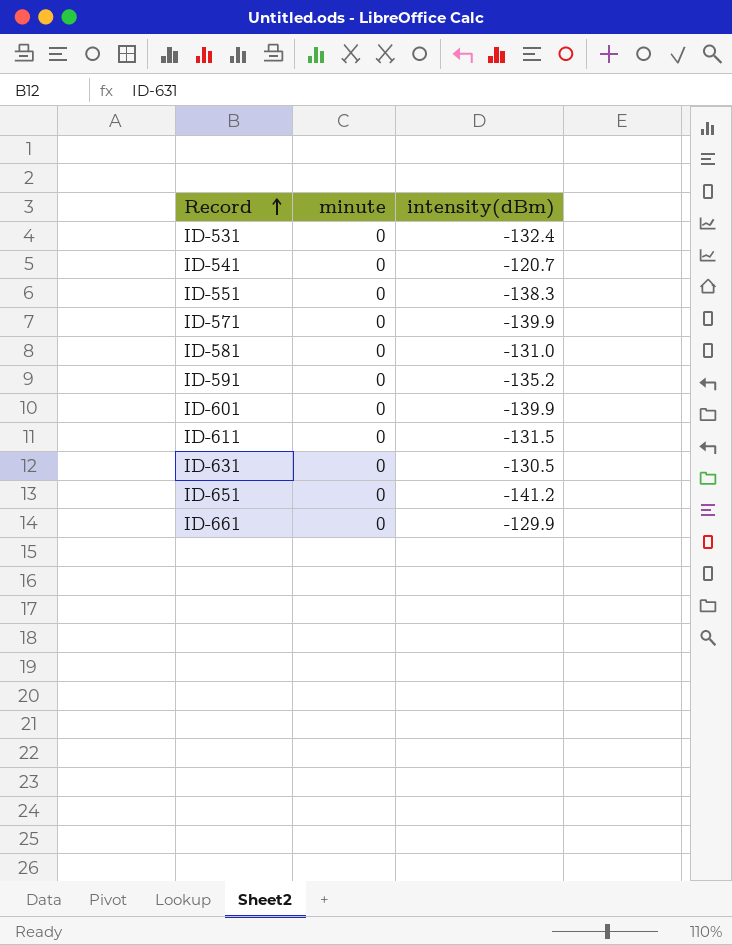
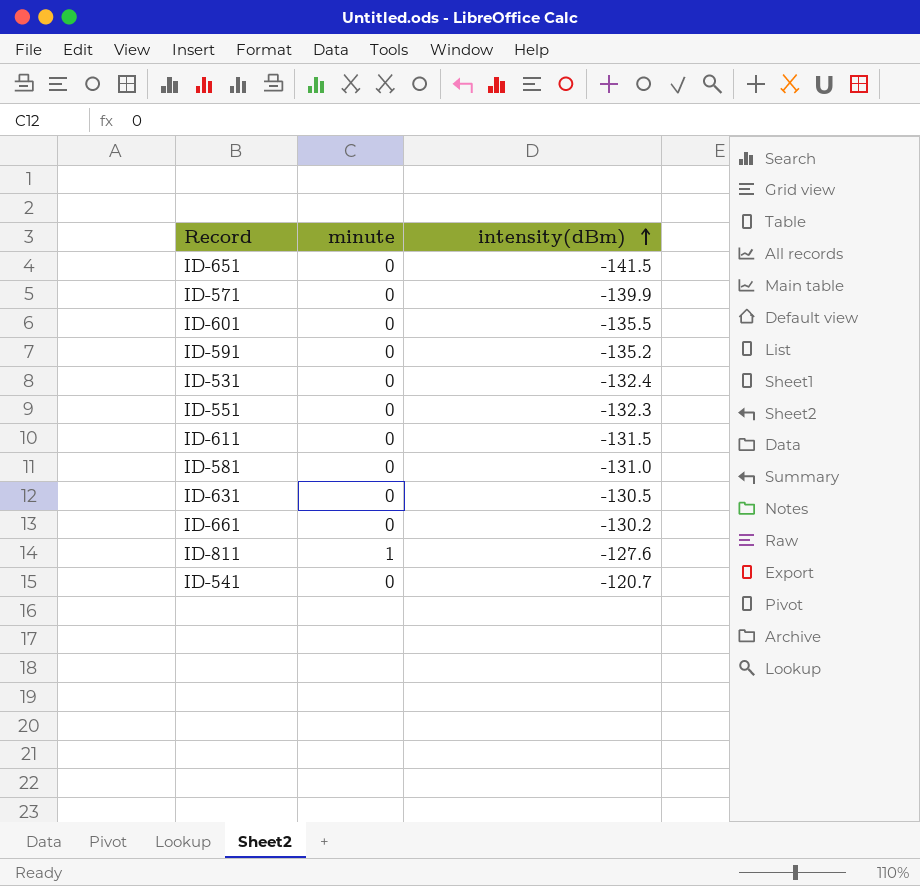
row order: Record ascending -> intensity(dBm) ascending
ID-651 | intensity(dBm): -141.2 -> -141.5
ID-601 | intensity(dBm): -139.9 -> -135.5
ID-551 | intensity(dBm): -138.3 -> -132.3
ID-661 | intensity(dBm): -129.9 -> -130.2
row ID-811: none -> 1 | -127.6

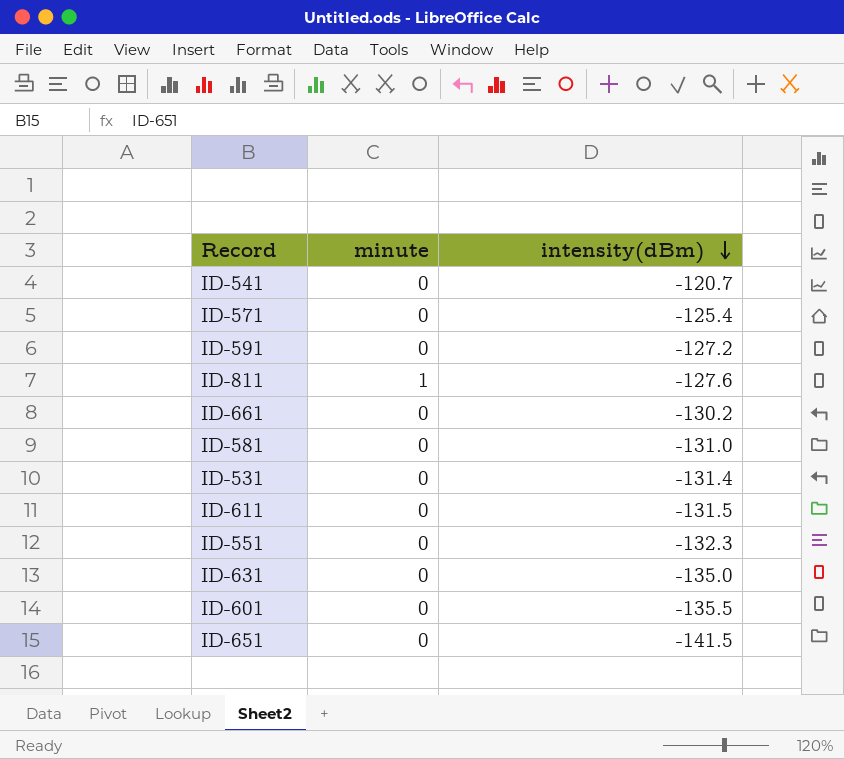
row order: intensity(dBm) ascending -> intensity(dBm) descending
ID-571 | intensity(dBm): -139.9 -> -125.4
ID-591 | intensity(dBm): -135.2 -> -127.2
ID-531 | intensity(dBm): -132.4 -> -131.4
ID-631 | intensity(dBm): -130.5 -> -135.0

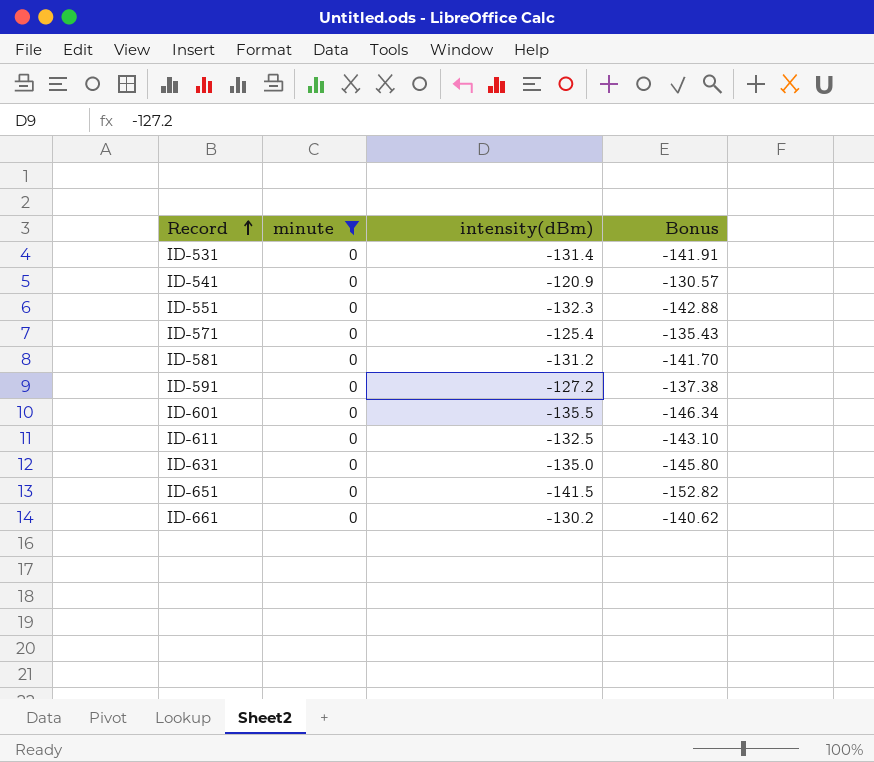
filter: none -> minute = 0
row order: intensity(dBm) descending -> Record ascending
column Bonus | formula: none -> [intensity(dBm)] * 1.08
ID-541 | intensity(dBm): -120.7 -> -120.9
ID-581 | intensity(dBm): -131.0 -> -131.2
ID-611 | intensity(dBm): -131.5 -> -132.5

